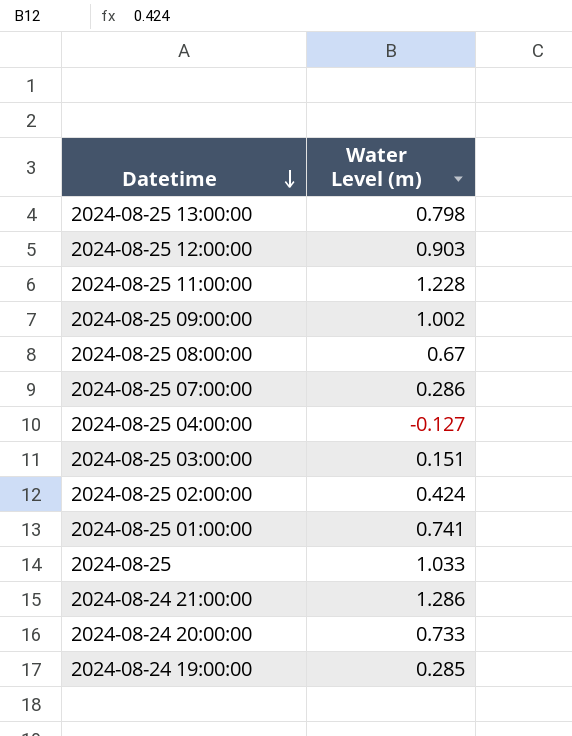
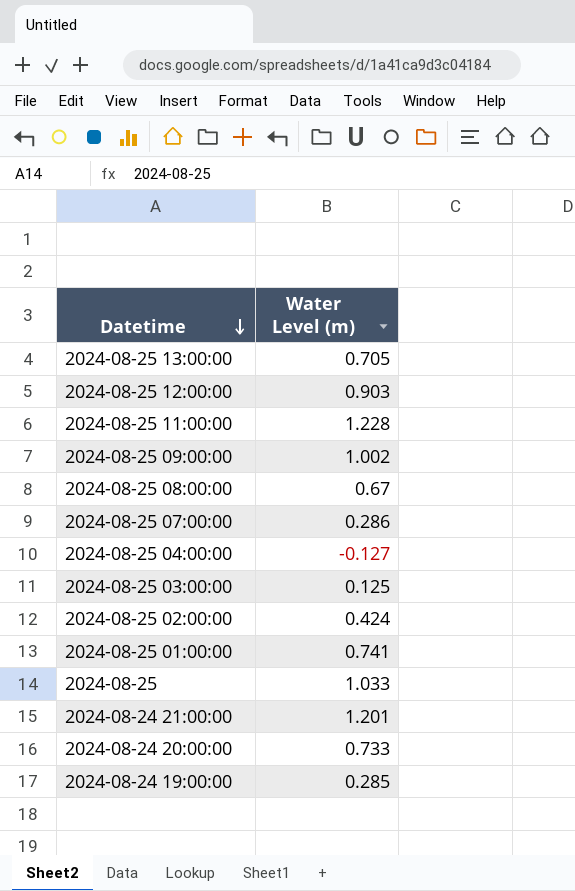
2024-08-25 13:00:00 | Water Level (m): 0.798 -> 0.705
2024-08-25 03:00:00 | Water Level (m): 0.151 -> 0.125
2024-08-24 21:00:00 | Water Level (m): 1.286 -> 1.201

